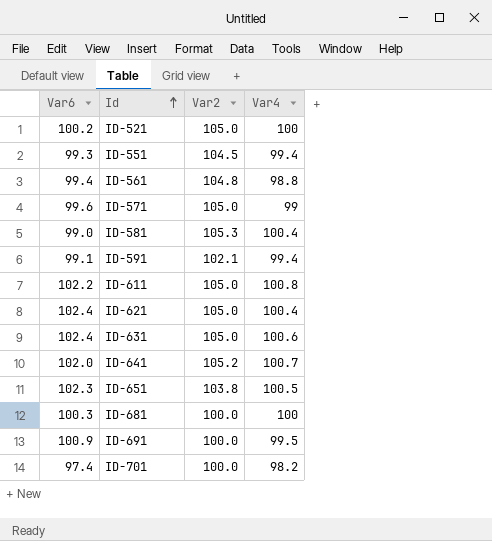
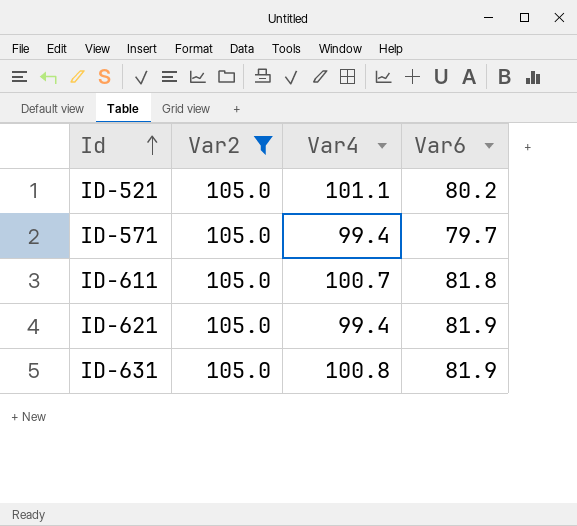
filter: none -> Var2 = 105.0
column Var6 | position: 1 -> 4
ID-521 | Var4: 100 -> 101.1
ID-521 | Var6: 100.2 -> 80.2
ID-571 | Var4: 99 -> 99.4
ID-571 | Var6: 99.6 -> 79.7
ID-611 | Var4: 100.8 -> 100.7
ID-611 | Var6: 102.2 -> 81.8
ID-621 | Var4: 100.4 -> 99.4
ID-621 | Var6: 102.4 -> 81.9
ID-631 | Var4: 100.6 -> 100.8
ID-631 | Var6: 102.4 -> 81.9

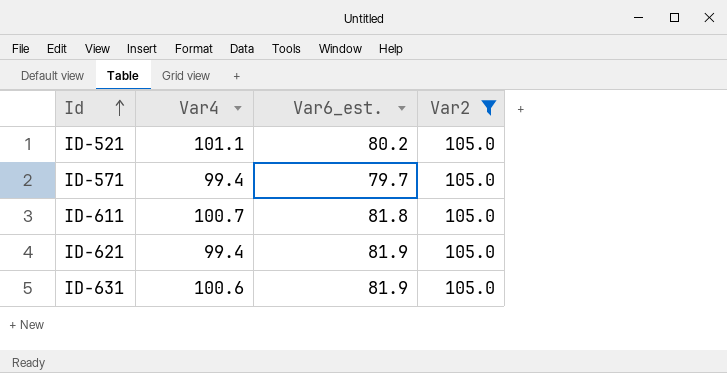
column name: Var6 -> Var6_est.
column Var2 | position: 2 -> 4
ID-631 | Var4: 100.8 -> 100.6

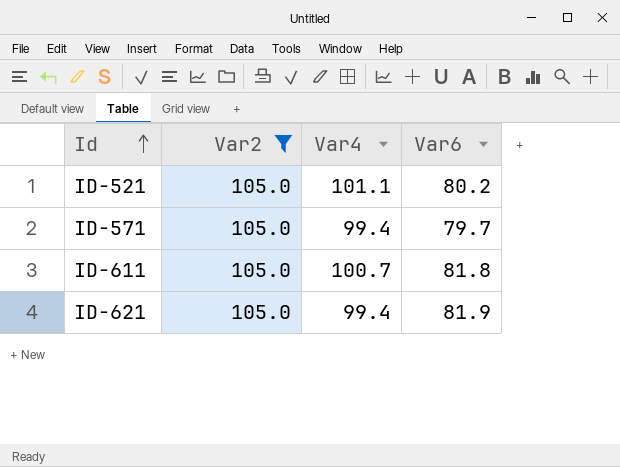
column Var2 | position: 4 -> 2
column name: Var6_est. -> Var6
row ID-631: 100.6 | 81.9 | 105.0 -> none

